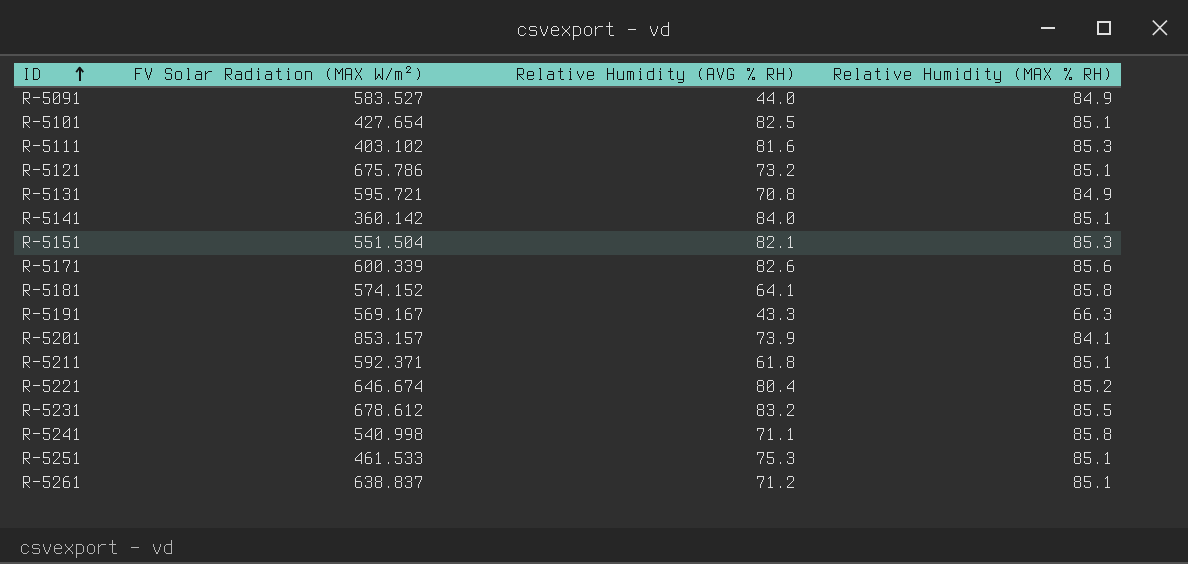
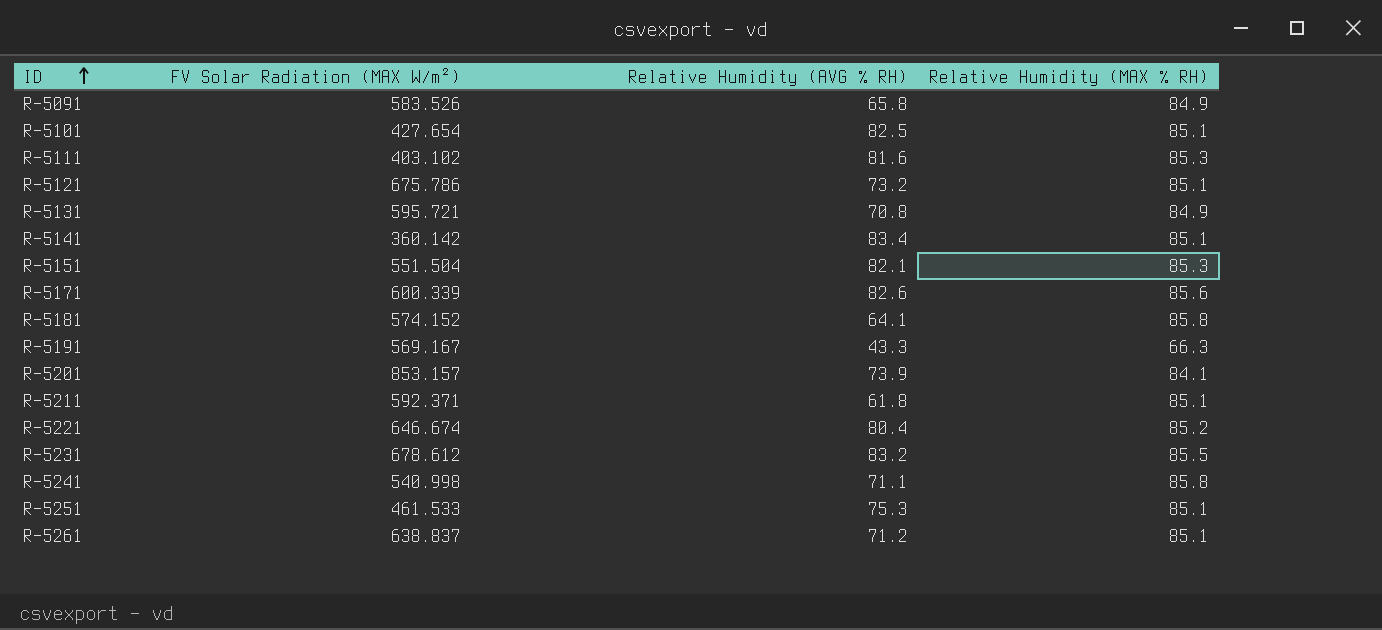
R-5091 | FV Solar Radiation (MAX W/m²): 583.527 -> 583.526
R-5091 | Relative Humidity (AVG % RH): 44.0 -> 65.8
R-5141 | Relative Humidity (AVG % RH): 84.0 -> 83.4

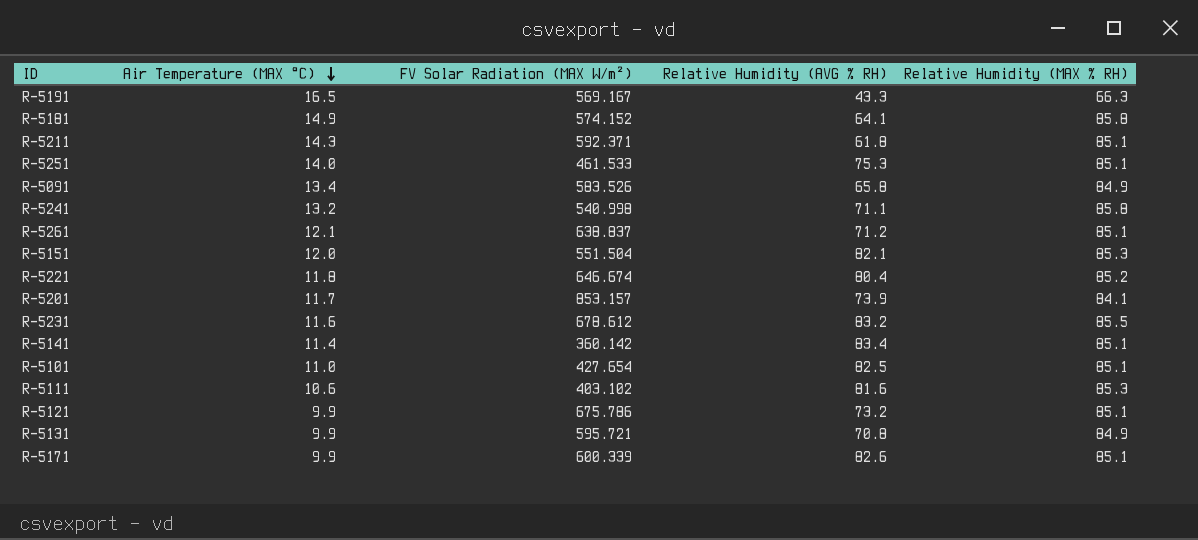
row order: ID ascending -> Air Temperature (MAX °C) descending
column Air Temperature (MAX °C) | position: none -> 2
R-5171 | Relative Humidity (MAX % RH): 85.6 -> 85.1

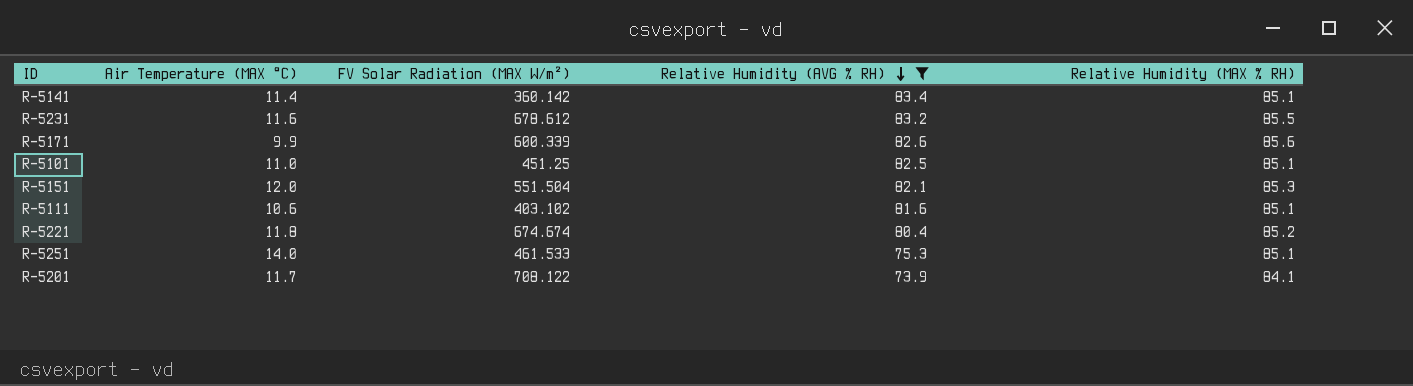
filter: none -> Relative Humidity (AVG % RH) >= 73.9
row order: Air Temperature (MAX °C) descending -> Relative Humidity (AVG % RH) descending
R-5171 | Relative Humidity (MAX % RH): 85.1 -> 85.6
R-5101 | FV Solar Radiation (MAX W/m²): 427.654 -> 451.25
R-5111 | Relative Humidity (MAX % RH): 85.3 -> 85.1
R-5221 | FV Solar Radiation (MAX W/m²): 646.674 -> 674.674
R-5201 | FV Solar Radiation (MAX W/m²): 853.157 -> 708.122

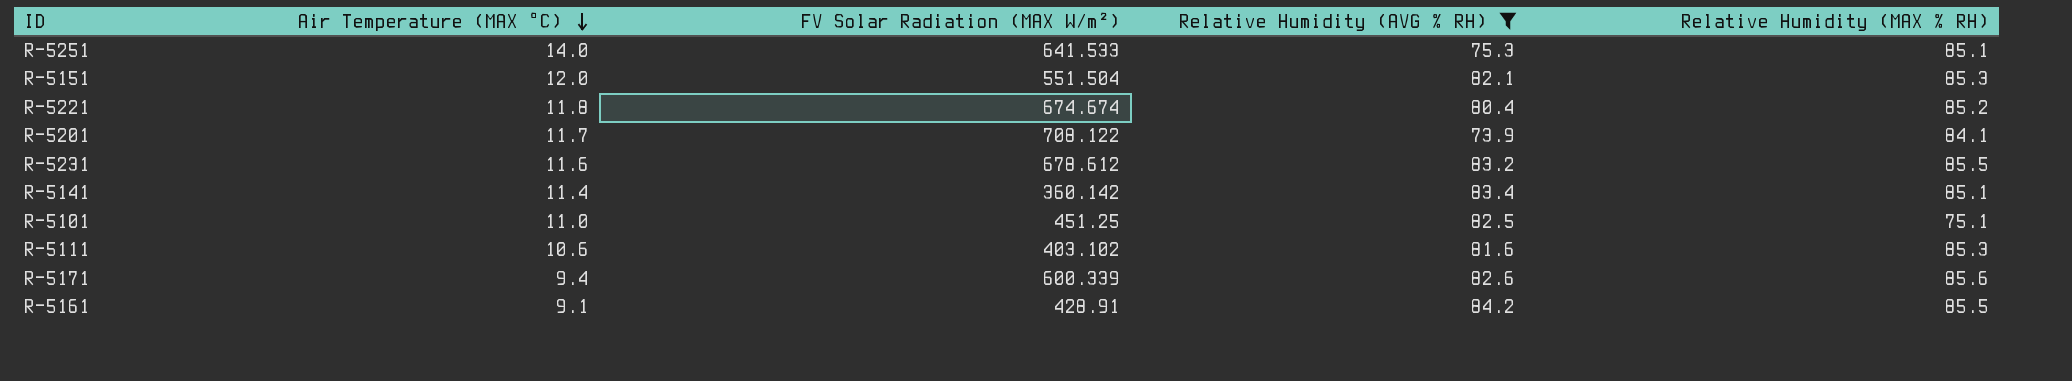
row order: Relative Humidity (AVG % RH) descending -> Air Temperature (MAX °C) descending
R-5251 | FV Solar Radiation (MAX W/m²): 461.533 -> 641.533
R-5101 | Relative Humidity (MAX % RH): 85.1 -> 75.1
R-5111 | Relative Humidity (MAX % RH): 85.1 -> 85.3
R-5171 | Air Temperature (MAX °C): 9.9 -> 9.4
row R-5161: none -> 9.1 | 428.91 | 84.2 | 85.5

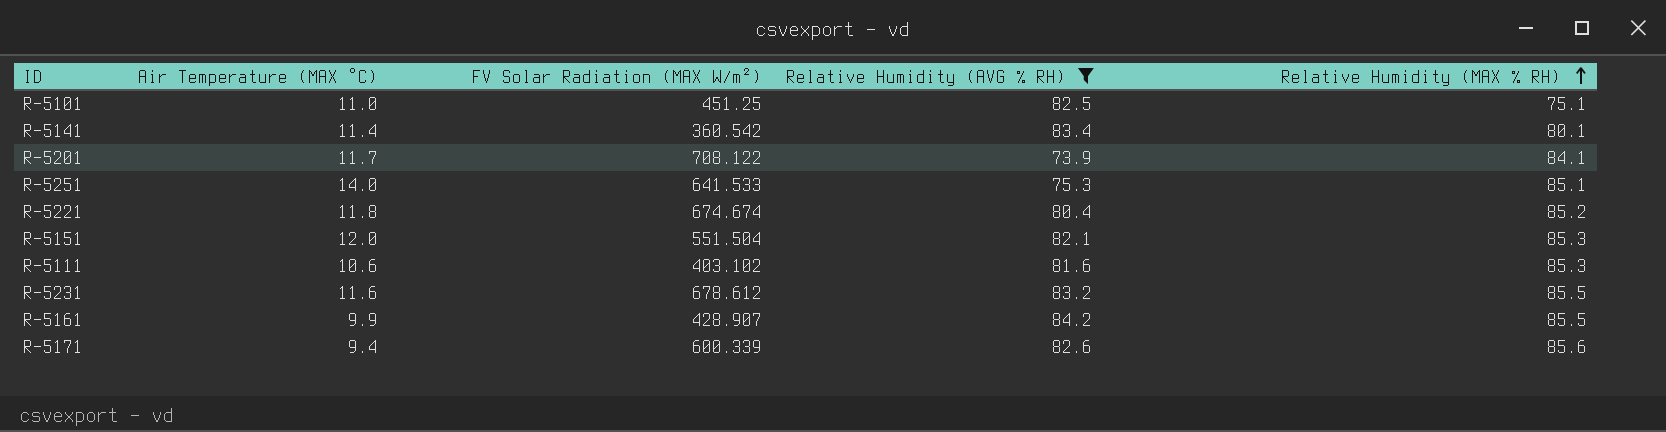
row order: Air Temperature (MAX °C) descending -> Relative Humidity (MAX % RH) ascending
R-5141 | FV Solar Radiation (MAX W/m²): 360.142 -> 360.542
R-5141 | Relative Humidity (MAX % RH): 85.1 -> 80.1
R-5161 | Air Temperature (MAX °C): 9.1 -> 9.9
R-5161 | FV Solar Radiation (MAX W/m²): 428.91 -> 428.907

